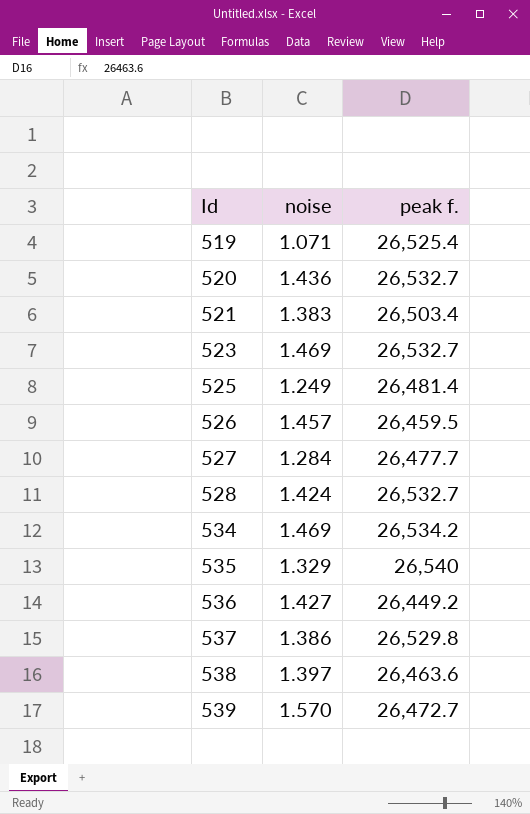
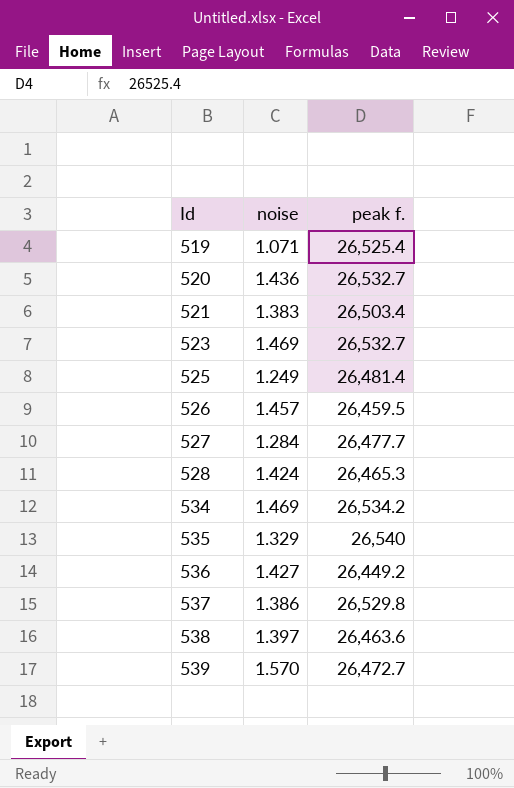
528 | peak f.: 26,532.7 -> 26,465.3

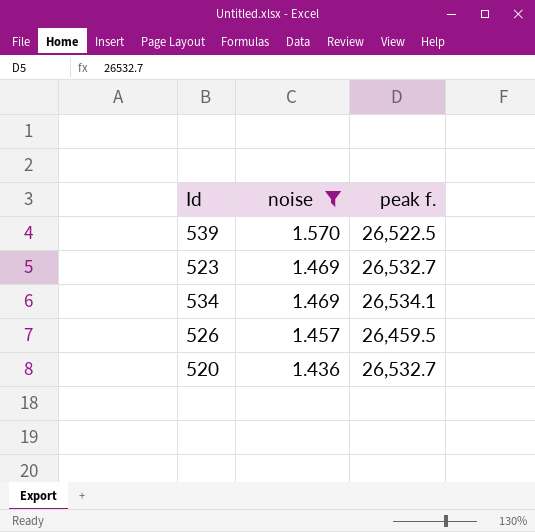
filter: none -> noise >= 1.436
row order: Id ascending -> noise descending
539 | peak f.: 26,472.7 -> 26,522.5
534 | peak f.: 26,534.2 -> 26,534.1

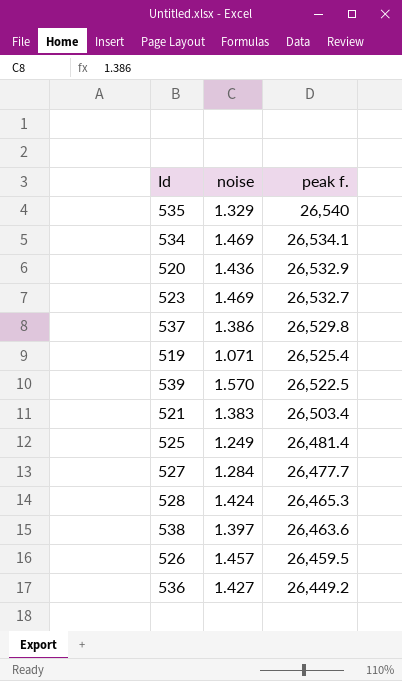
filter: noise >= 1.436 -> none
row order: noise descending -> peak f. descending
520 | peak f.: 26,532.7 -> 26,532.9

